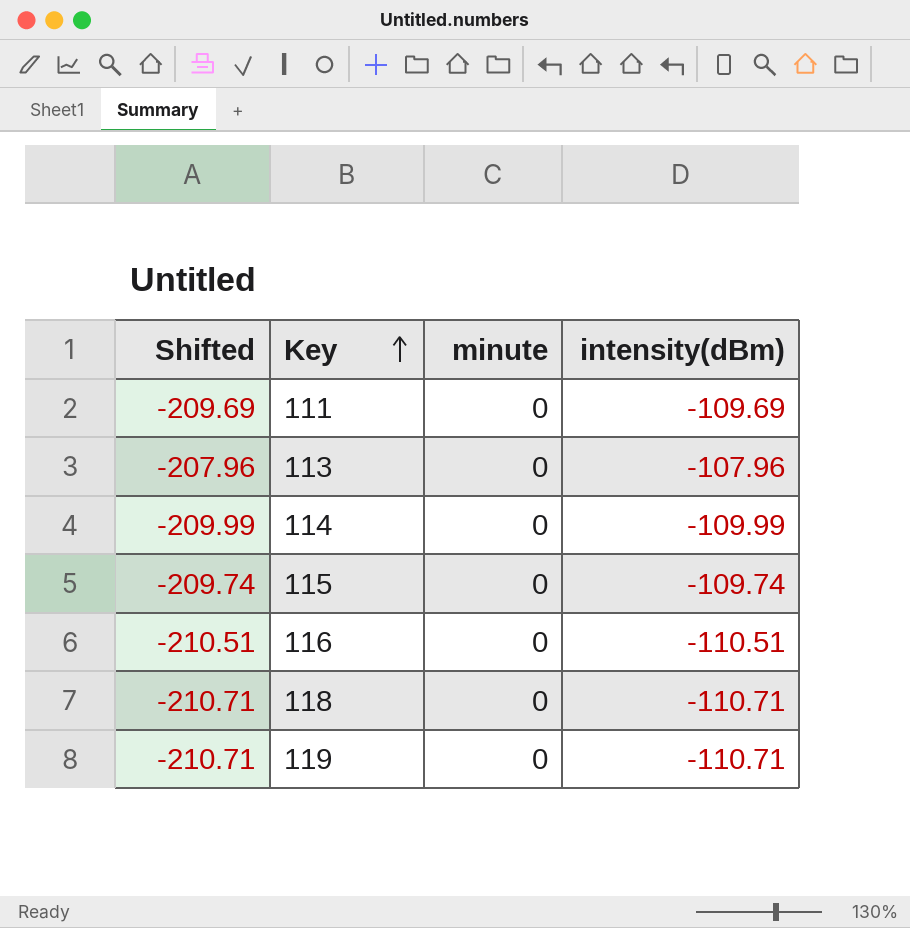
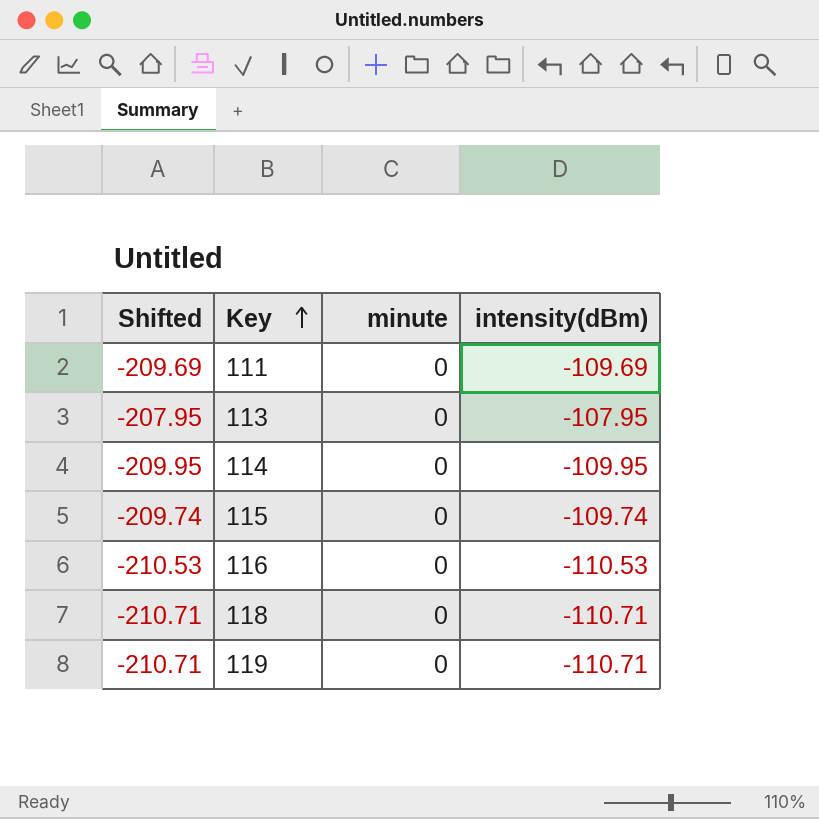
113 | Shifted: -207.96 -> -207.95
113 | intensity(dBm): -107.96 -> -107.95
114 | Shifted: -209.99 -> -209.95
114 | intensity(dBm): -109.99 -> -109.95
116 | Shifted: -210.51 -> -210.53
116 | intensity(dBm): -110.51 -> -110.53

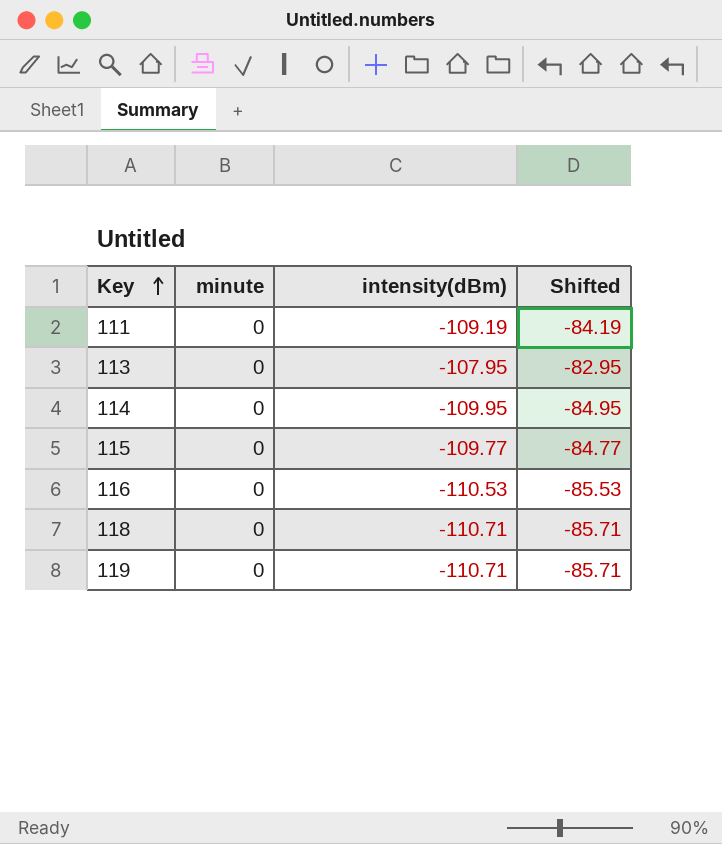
column Shifted | formula: [intensity(dBm)] - 100 -> [intensity(dBm)] + 25
column Shifted | position: 1 -> 4
111 | intensity(dBm): -109.69 -> -109.19
115 | intensity(dBm): -109.74 -> -109.77

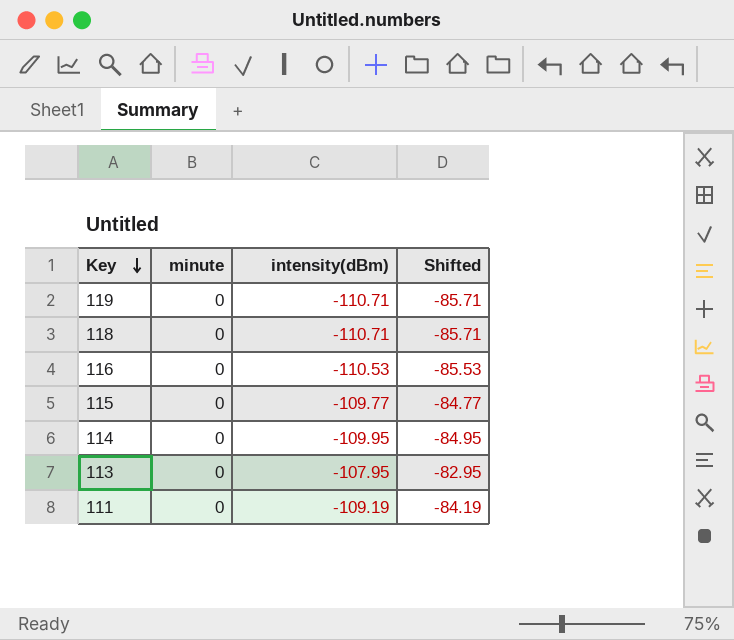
row order: Key ascending -> Key descending

